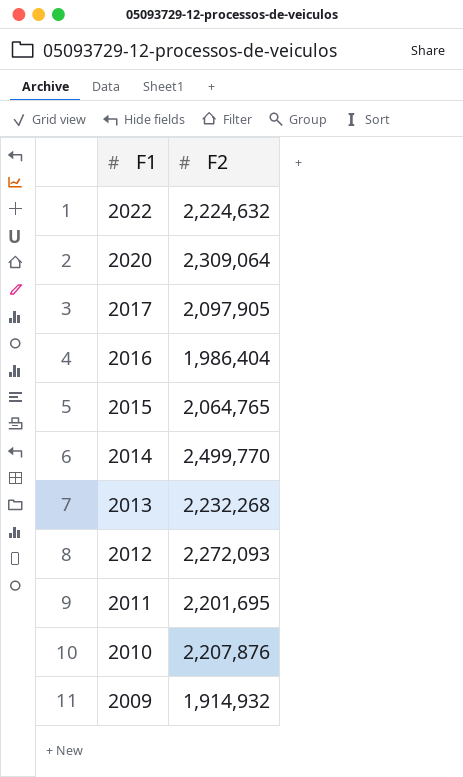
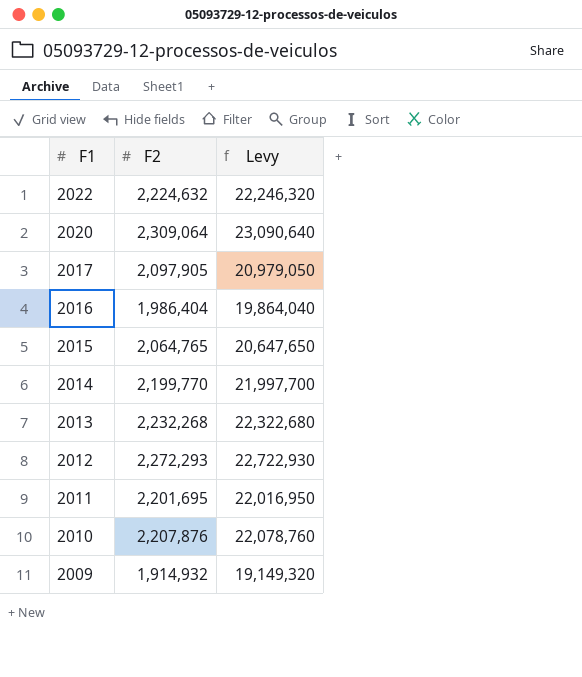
column Levy | formula: none -> [F2] * 10
2014 | F2: 2,499,770 -> 2,199,770
2012 | F2: 2,272,093 -> 2,272,293

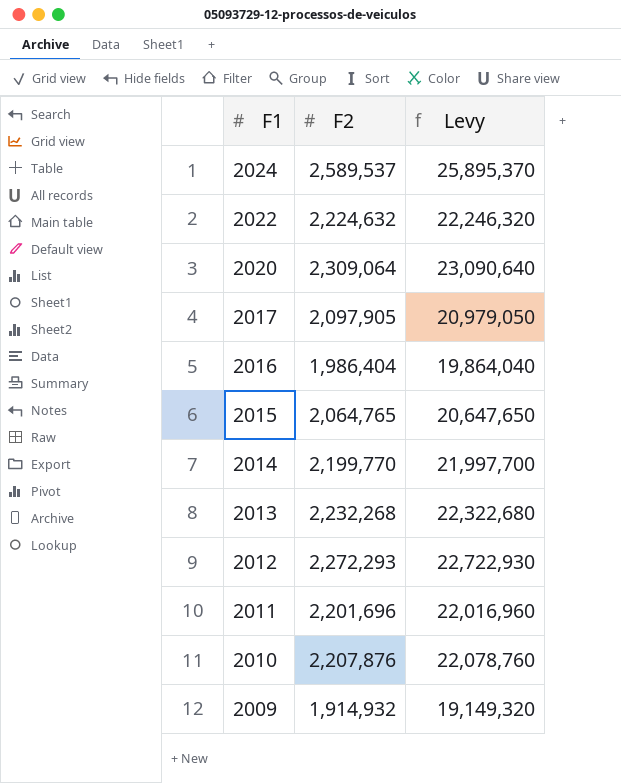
row 2024: none -> 2,589,537 | 25,895,370
2011 | F2: 2,201,695 -> 2,201,696
2011 | Levy: 22,016,950 -> 22,016,960

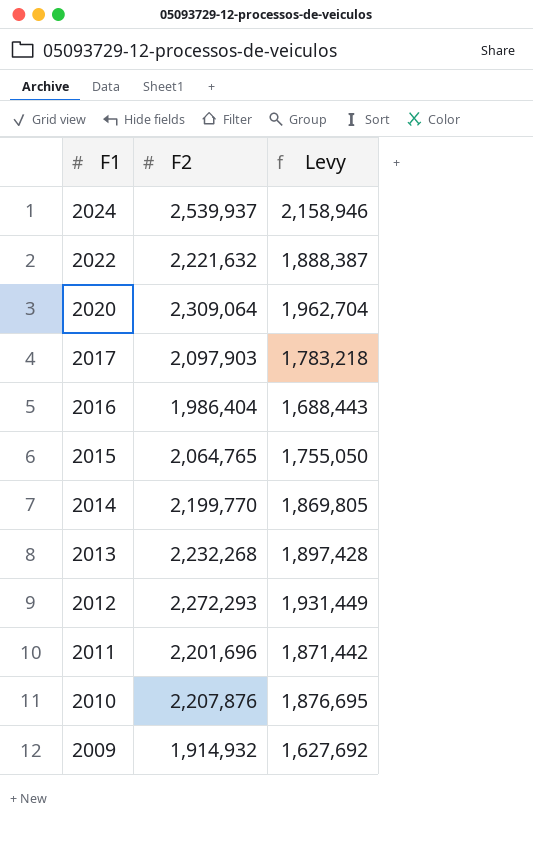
column Levy | formula: [F2] * 10 -> [F2] * 0.85
2024 | F2: 2,589,537 -> 2,539,937
2022 | F2: 2,224,632 -> 2,221,632
2017 | F2: 2,097,905 -> 2,097,903

